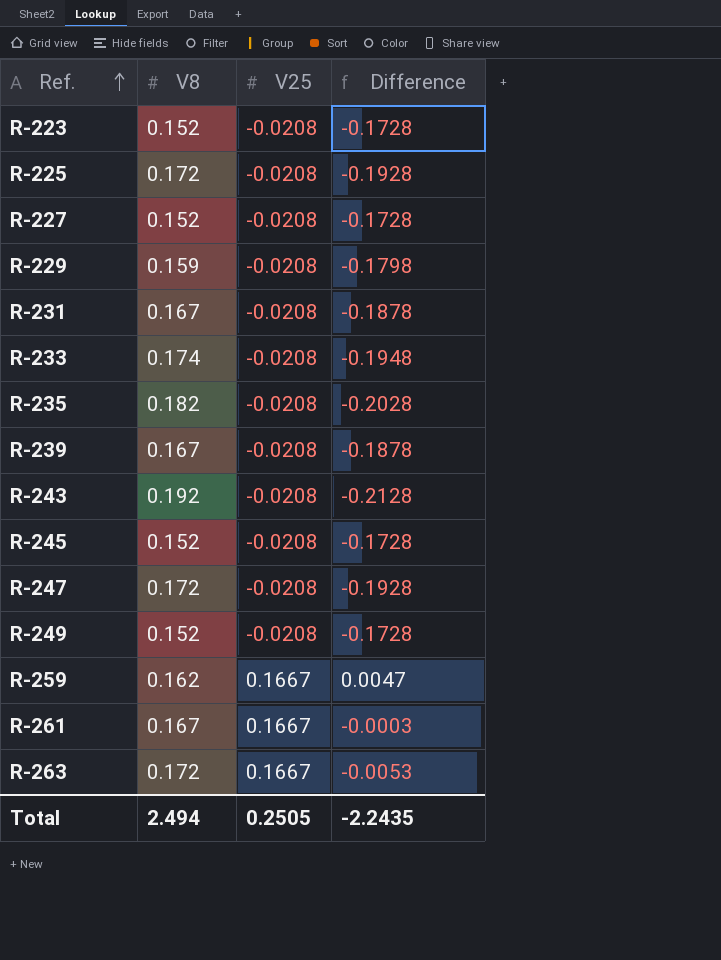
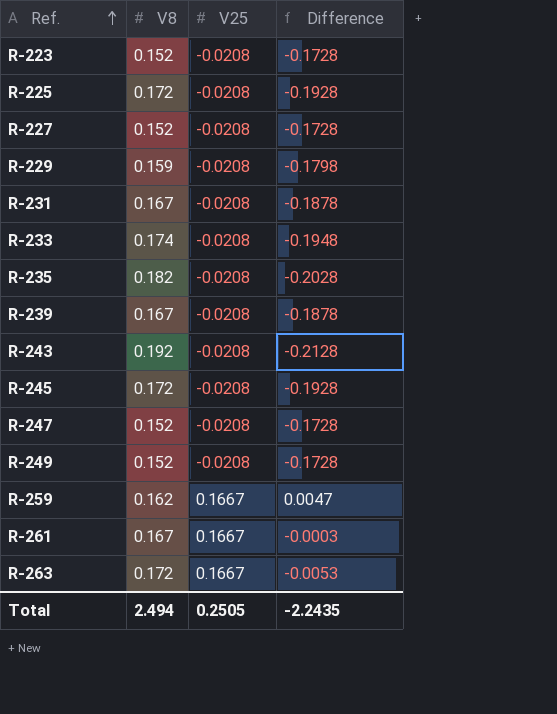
R-245 | V8: 0.152 -> 0.172
R-245 | Difference: -0.1728 -> -0.1928
R-247 | V8: 0.172 -> 0.152
R-247 | Difference: -0.1928 -> -0.1728

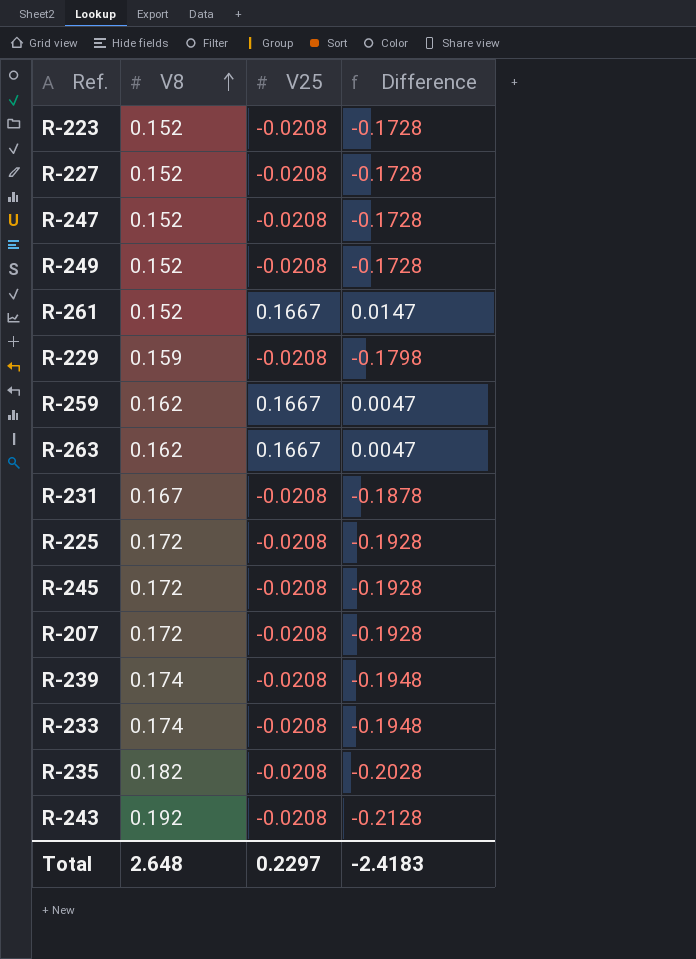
row order: Ref. ascending -> V8 ascending
R-261 | V8: 0.167 -> 0.152
R-261 | Difference: -0.0003 -> 0.0147
R-263 | V8: 0.172 -> 0.162
R-263 | Difference: -0.0053 -> 0.0047
row R-207: none -> 0.172 | -0.0208 | -0.1928
R-239 | V8: 0.167 -> 0.174
R-239 | Difference: -0.1878 -> -0.1948
Total | V8: 2.494 -> 2.648
Total | V25: 0.2505 -> 0.2297
Total | Difference: -2.2435 -> -2.4183

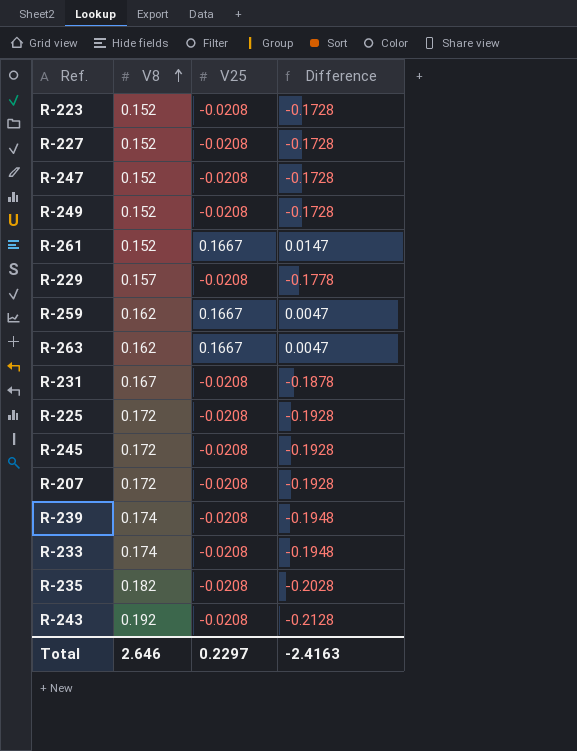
R-229 | V8: 0.159 -> 0.157
R-229 | Difference: -0.1798 -> -0.1778
Total | V8: 2.648 -> 2.646
Total | Difference: -2.4183 -> -2.4163

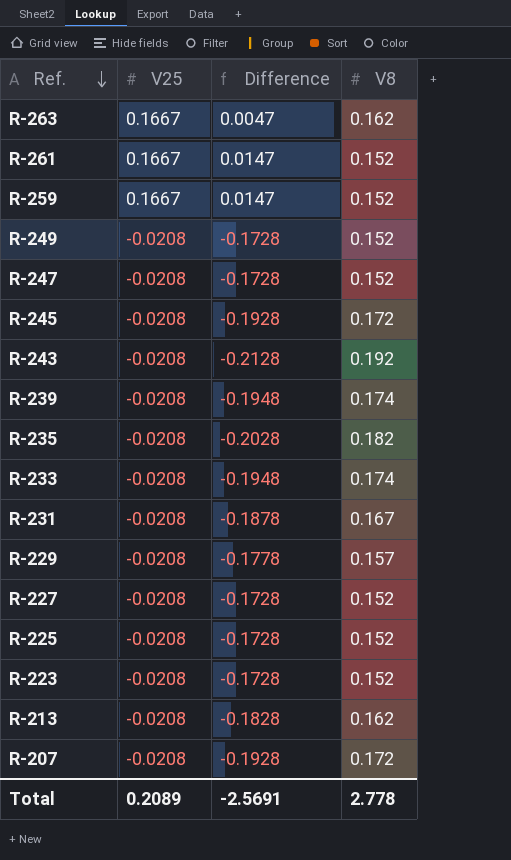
row order: V8 ascending -> Ref. descending
column V8 | position: 2 -> 4
R-259 | Difference: 0.0047 -> 0.0147
R-259 | V8: 0.162 -> 0.152
R-225 | Difference: -0.1928 -> -0.1728
R-225 | V8: 0.172 -> 0.152
row R-213: none -> -0.0208 | -0.1828 | 0.162
Total | V25: 0.2297 -> 0.2089
Total | Difference: -2.4163 -> -2.5691
Total | V8: 2.646 -> 2.778

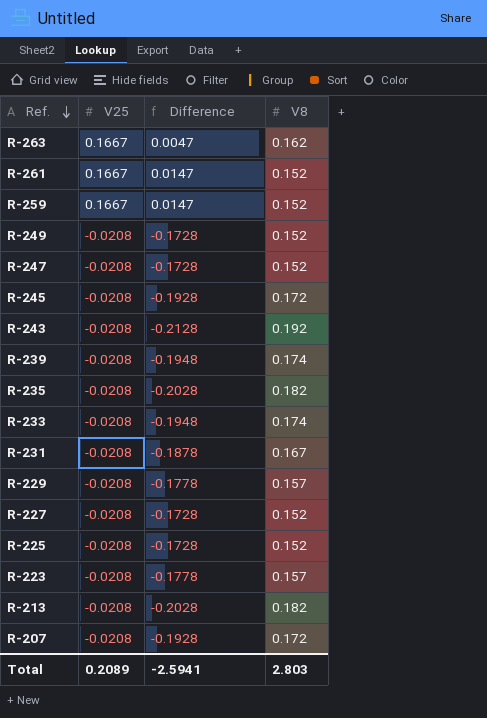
R-223 | Difference: -0.1728 -> -0.1778
R-223 | V8: 0.152 -> 0.157
R-213 | Difference: -0.1828 -> -0.2028
R-213 | V8: 0.162 -> 0.182
Total | Difference: -2.5691 -> -2.5941
Total | V8: 2.778 -> 2.803

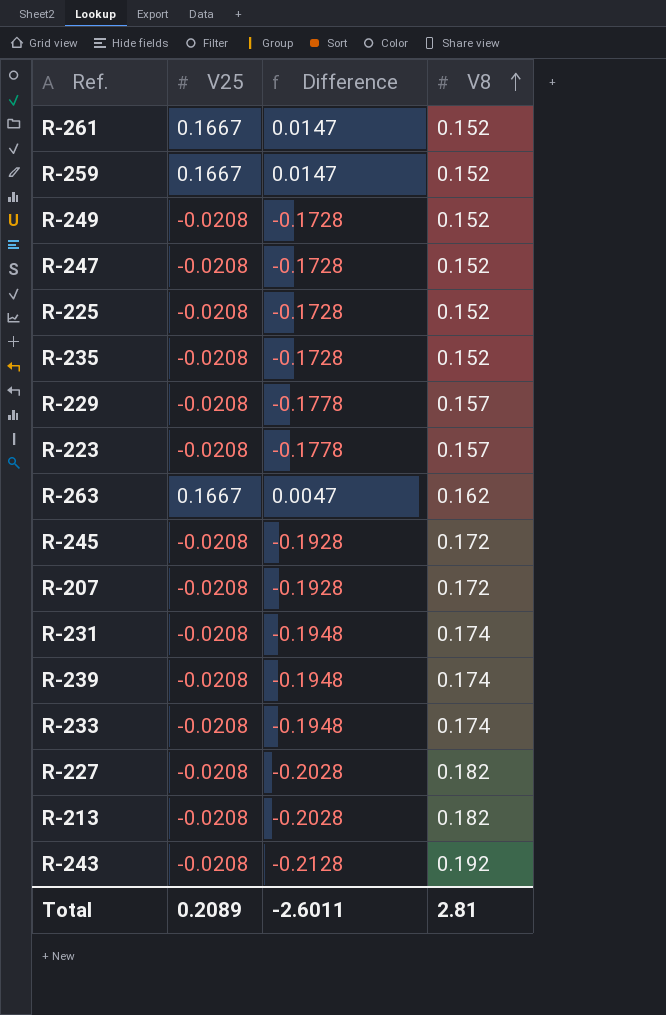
row order: Ref. descending -> V8 ascending
R-235 | Difference: -0.2028 -> -0.1728
R-235 | V8: 0.182 -> 0.152
R-231 | Difference: -0.1878 -> -0.1948
R-231 | V8: 0.167 -> 0.174
R-227 | Difference: -0.1728 -> -0.2028
R-227 | V8: 0.152 -> 0.182
Total | Difference: -2.5941 -> -2.6011
Total | V8: 2.803 -> 2.81

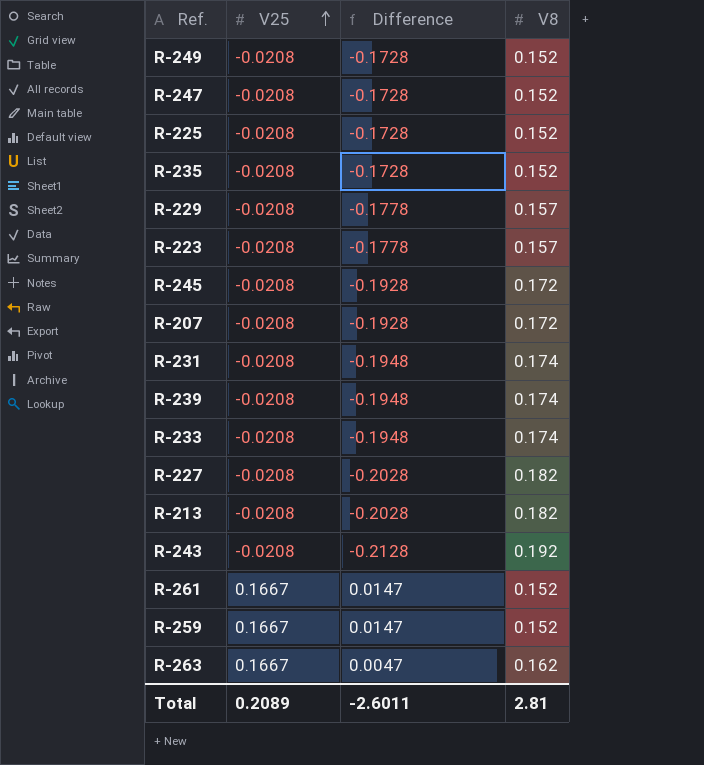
row order: V8 ascending -> V25 ascending

